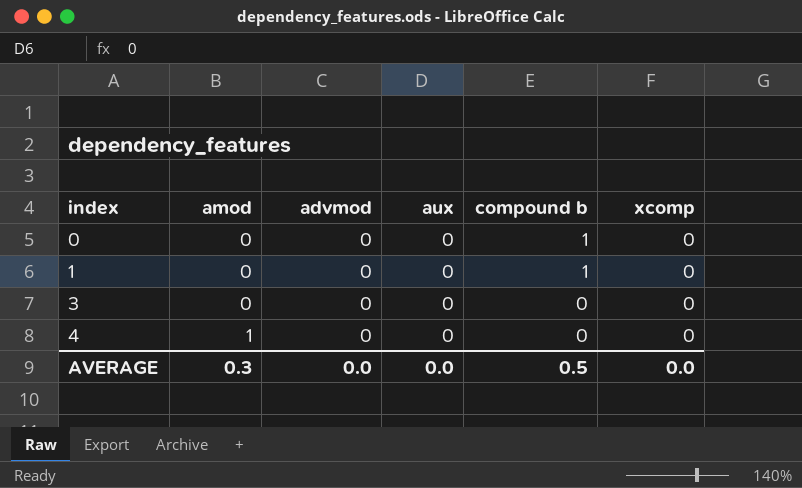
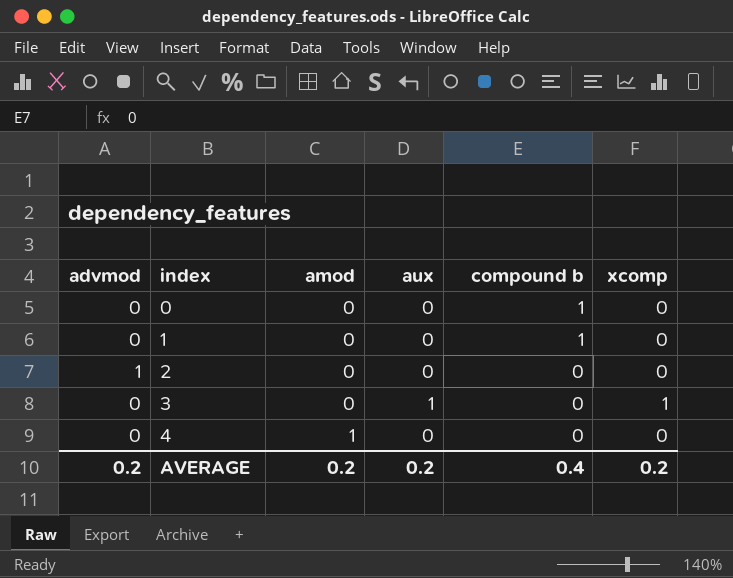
column advmod | position: 3 -> 1
row 2: none -> 1 | 0 | 0 | 0 | 0
3 | aux: 0 -> 1
3 | xcomp: 0 -> 1
AVERAGE | advmod: 0.0 -> 0.2
AVERAGE | amod: 0.3 -> 0.2
AVERAGE | aux: 0.0 -> 0.2
AVERAGE | compound b: 0.5 -> 0.4
AVERAGE | xcomp: 0.0 -> 0.2

